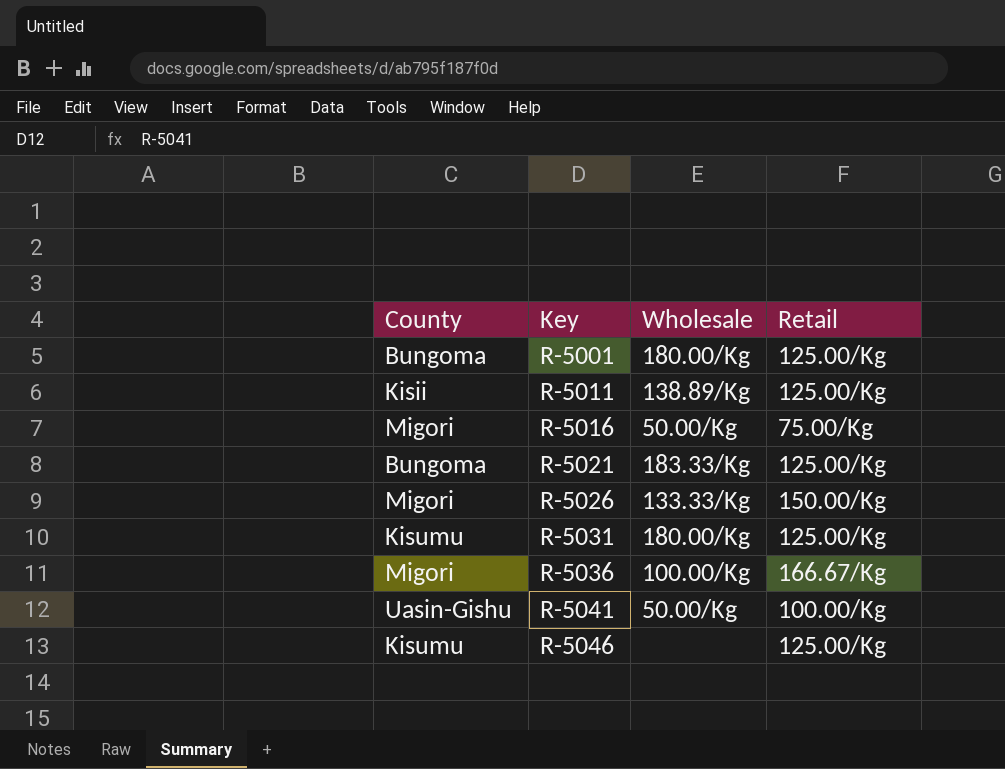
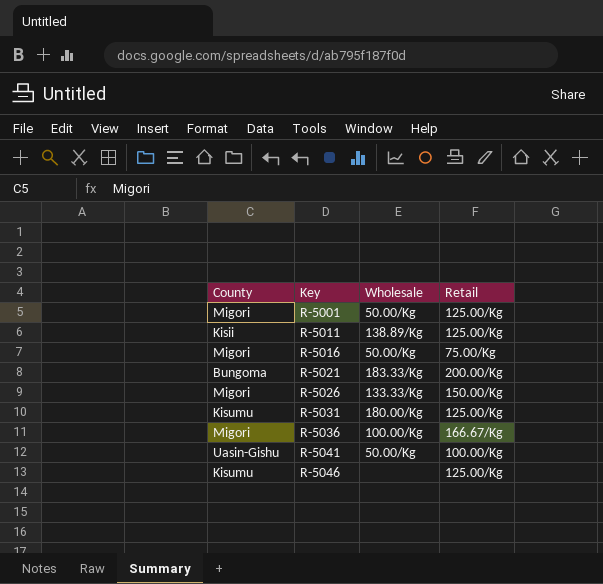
R-5001 | County: Bungoma -> Migori
R-5001 | Wholesale: 180.00/Kg -> 50.00/Kg
R-5021 | Retail: 125.00/Kg -> 200.00/Kg

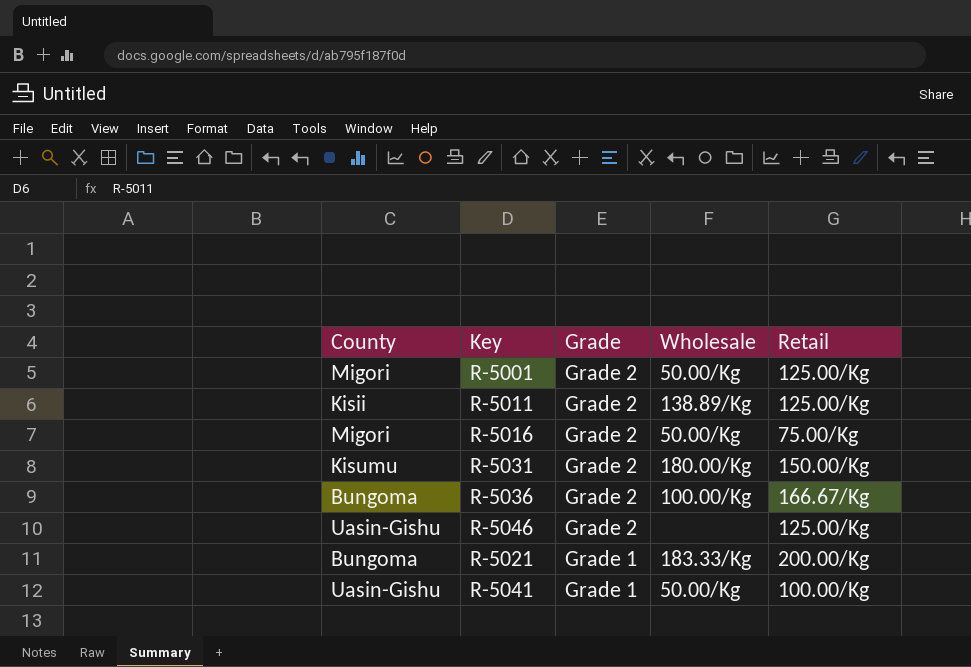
row order: Key ascending -> Grade descending
column Grade | position: none -> 3
row R-5026: Migori | 133.33/Kg | 150.00/Kg -> none
R-5031 | Retail: 125.00/Kg -> 150.00/Kg
R-5036 | County: Migori -> Bungoma
R-5046 | County: Kisumu -> Uasin-Gishu

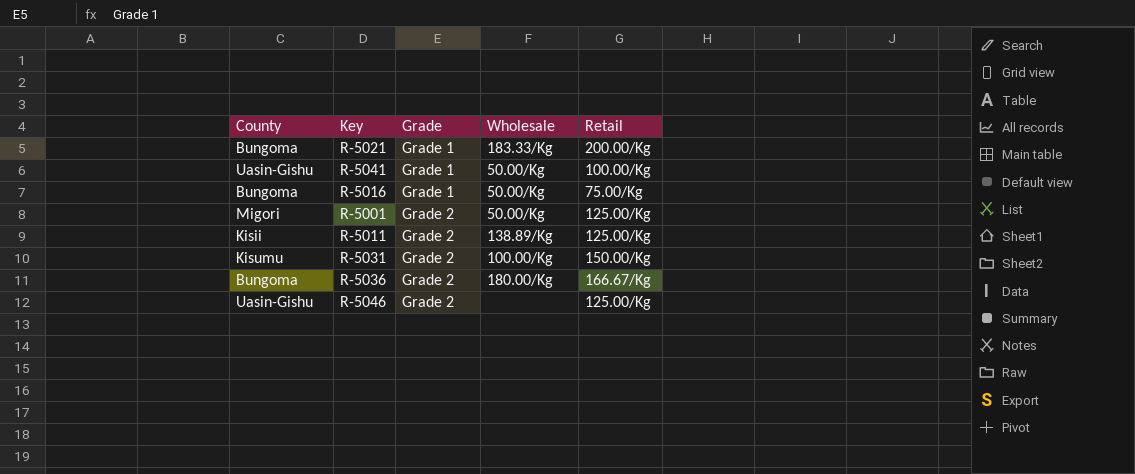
row order: Grade descending -> Grade ascending
R-5016 | County: Migori -> Bungoma
R-5016 | Grade: Grade 2 -> Grade 1
R-5031 | Wholesale: 180.00/Kg -> 100.00/Kg
R-5036 | Wholesale: 100.00/Kg -> 180.00/Kg

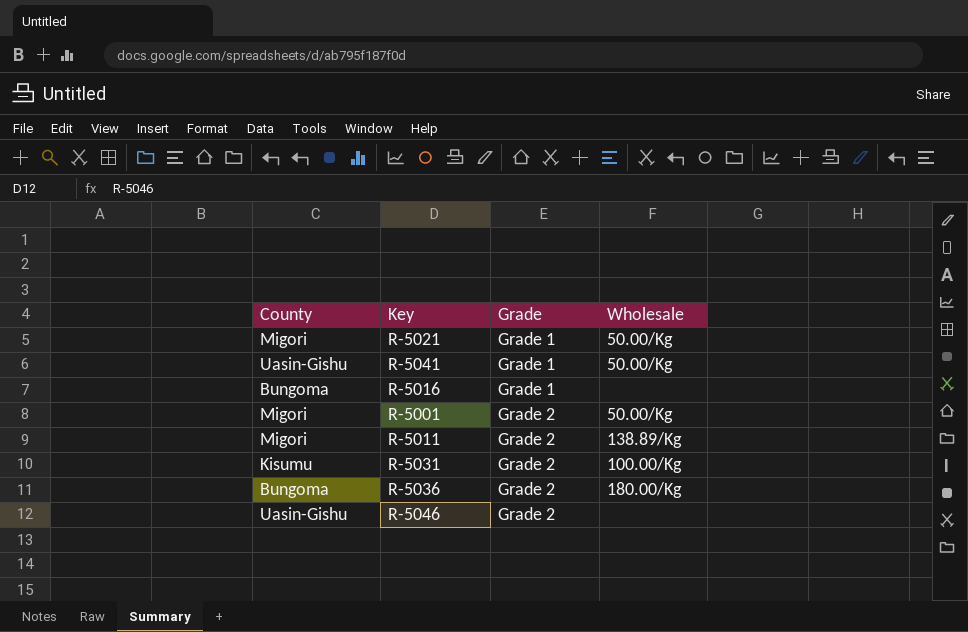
column Retail | position: 5 -> none
R-5021 | County: Bungoma -> Migori
R-5021 | Wholesale: 183.33/Kg -> 50.00/Kg
R-5016 | Wholesale: 50.00/Kg -> none
R-5011 | County: Kisii -> Migori

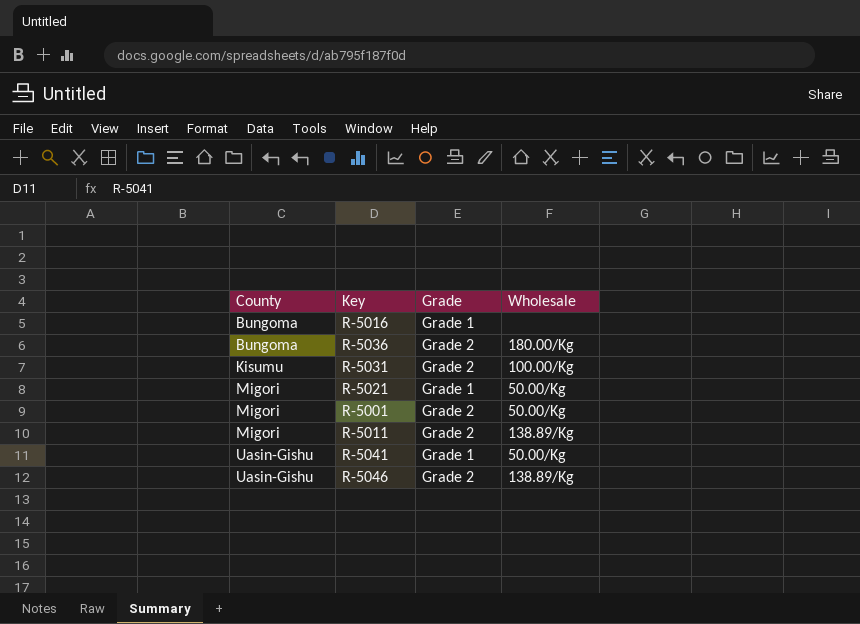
row order: Grade ascending -> County ascending
R-5046 | Wholesale: none -> 138.89/Kg

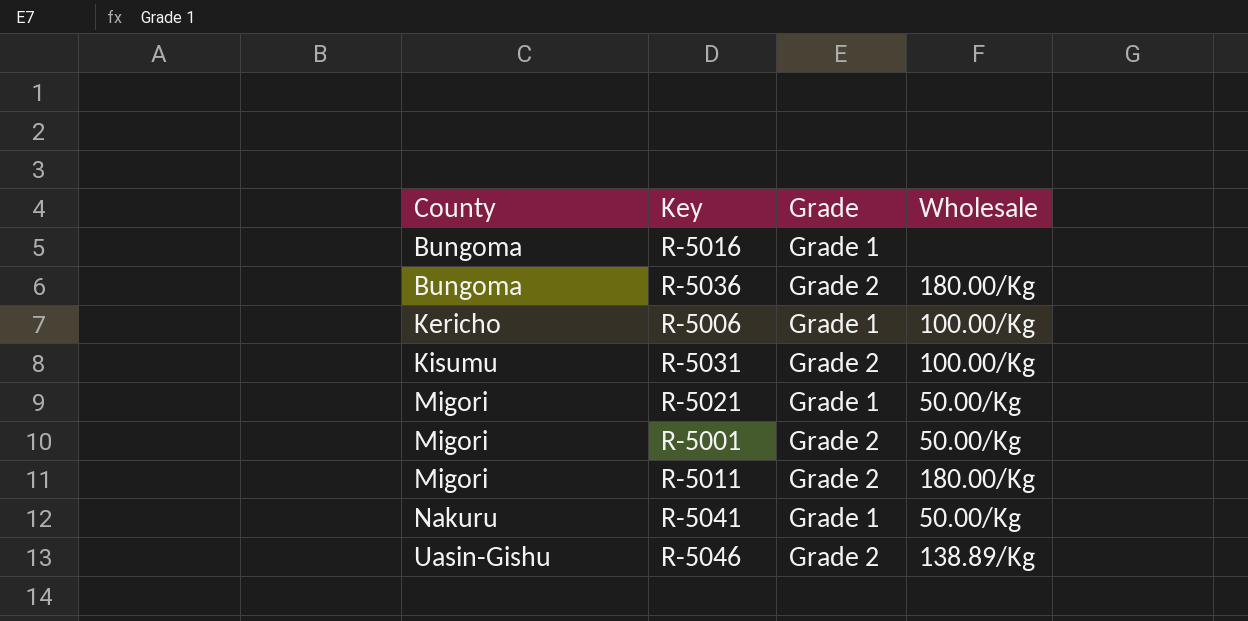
row R-5006: none -> Kericho | Grade 1 | 100.00/Kg
R-5011 | Wholesale: 138.89/Kg -> 180.00/Kg
R-5041 | County: Uasin-Gishu -> Nakuru

